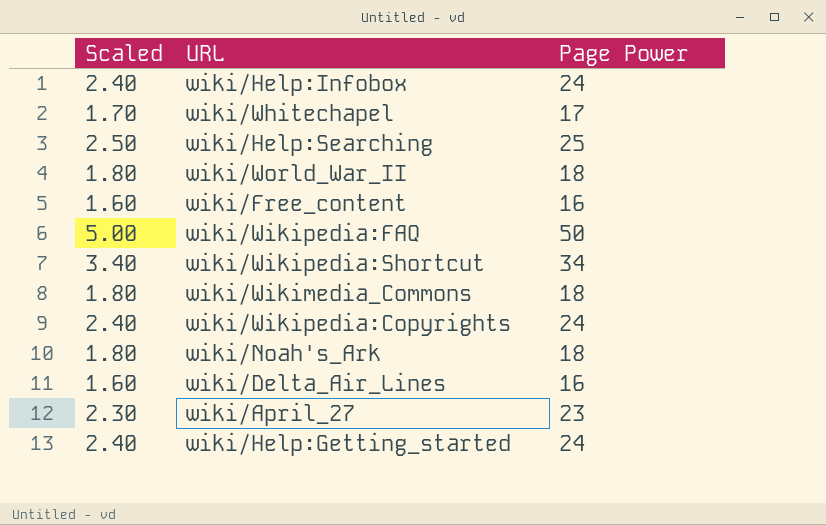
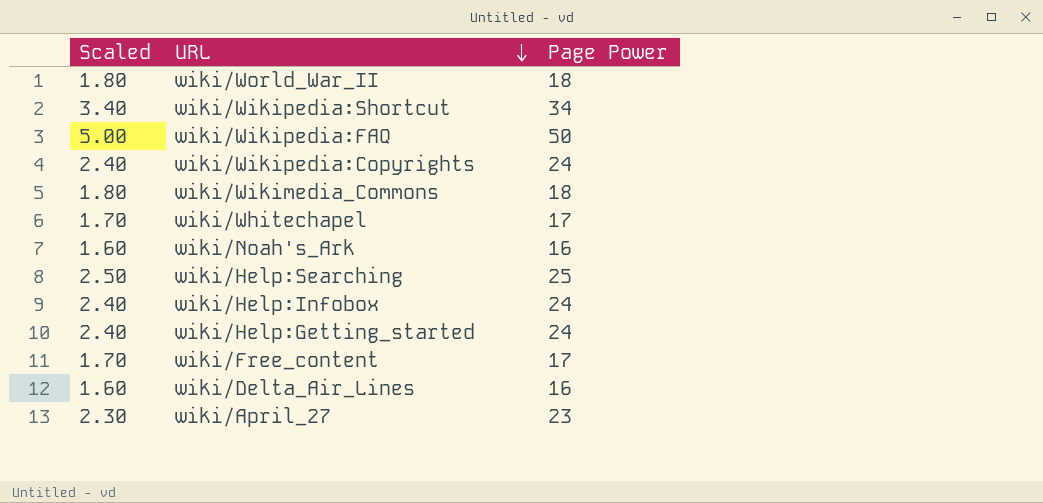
row order: none -> URL descending
wiki/Noah's_Ark | Scaled: 1.80 -> 1.60
wiki/Noah's_Ark | Page Power: 18 -> 16
wiki/Free_content | Scaled: 1.60 -> 1.70
wiki/Free_content | Page Power: 16 -> 17

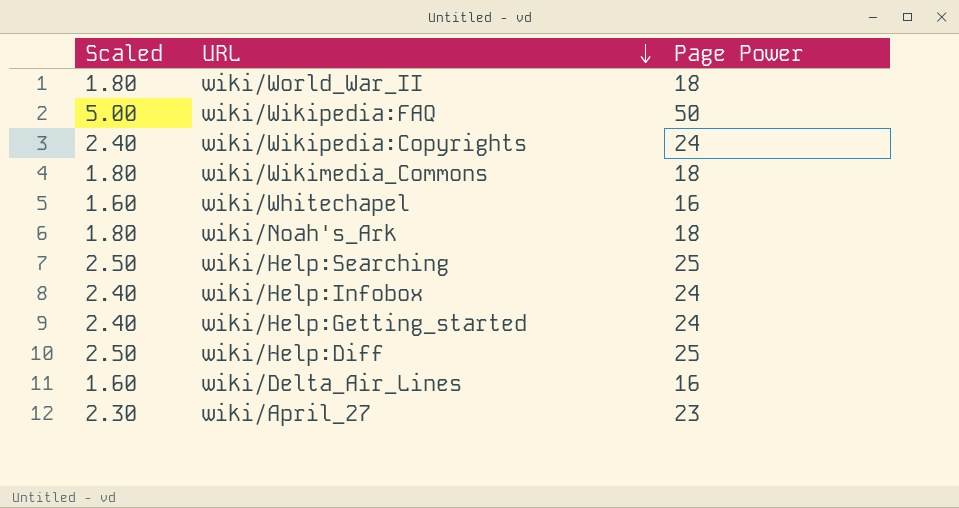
row wiki/Wikipedia:Shortcut: 3.40 | 34 -> none
row wiki/Free_content: 1.70 | 17 -> none
wiki/Whitechapel | Scaled: 1.70 -> 1.60
wiki/Whitechapel | Page Power: 17 -> 16
wiki/Noah's_Ark | Scaled: 1.60 -> 1.80
wiki/Noah's_Ark | Page Power: 16 -> 18
row wiki/Help:Diff: none -> 2.50 | 25

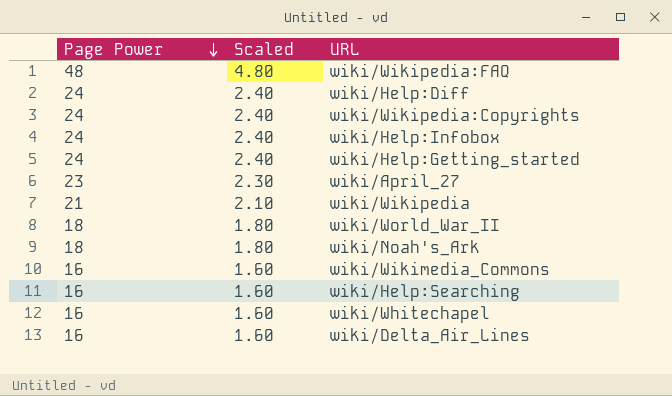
row order: URL descending -> Page Power descending
column Page Power | position: 3 -> 1
wiki/Wikipedia:FAQ | Page Power: 50 -> 48
wiki/Wikipedia:FAQ | Scaled: 5.00 -> 4.80
wiki/Help:Diff | Page Power: 25 -> 24
wiki/Help:Diff | Scaled: 2.50 -> 2.40
row wiki/Wikipedia: none -> 21 | 2.10
wiki/Wikimedia_Commons | Page Power: 18 -> 16
wiki/Wikimedia_Commons | Scaled: 1.80 -> 1.60
wiki/Help:Searching | Page Power: 25 -> 16
wiki/Help:Searching | Scaled: 2.50 -> 1.60

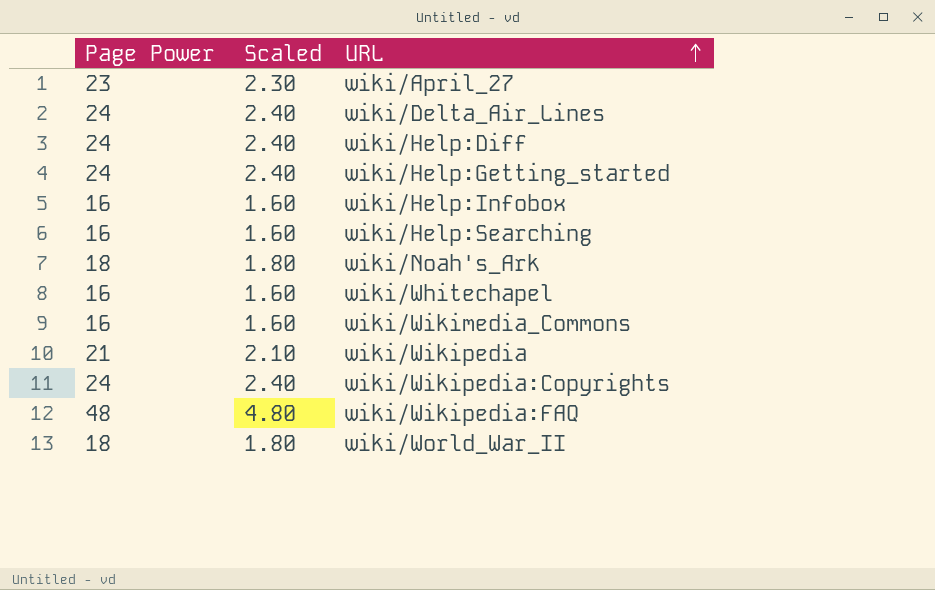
row order: Page Power descending -> URL ascending
wiki/Delta_Air_Lines | Page Power: 16 -> 24
wiki/Delta_Air_Lines | Scaled: 1.60 -> 2.40
wiki/Help:Infobox | Page Power: 24 -> 16
wiki/Help:Infobox | Scaled: 2.40 -> 1.60

